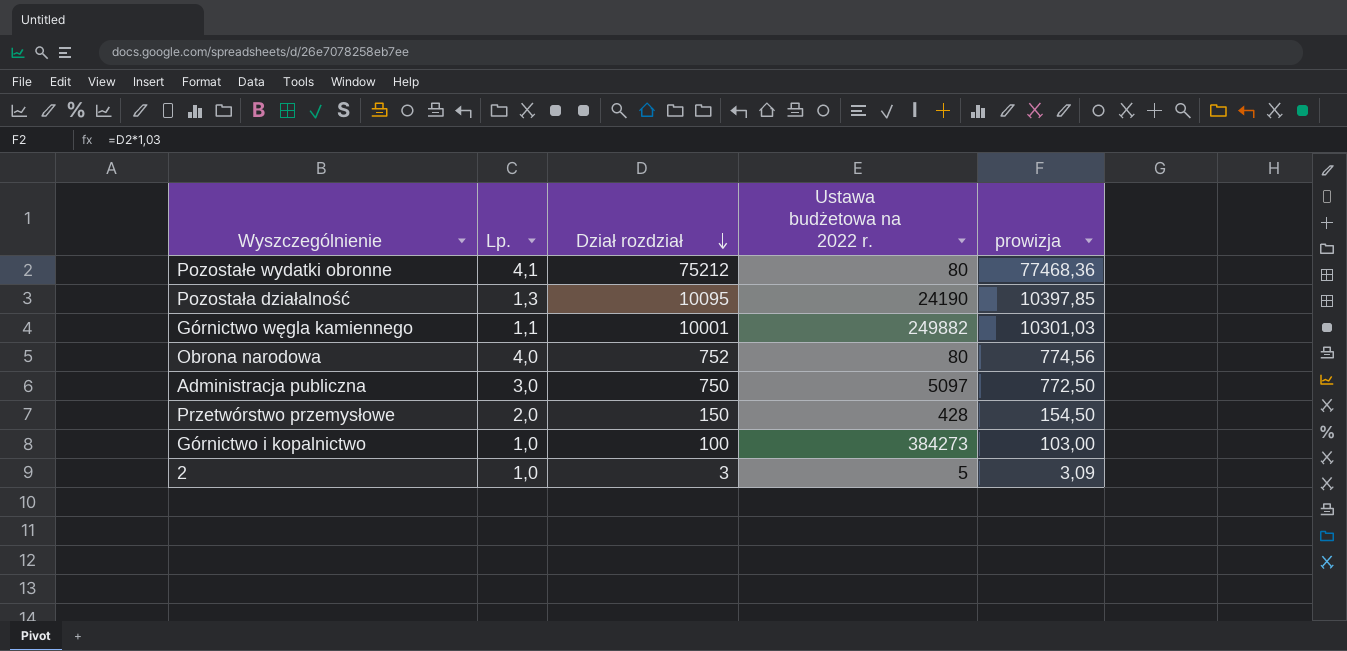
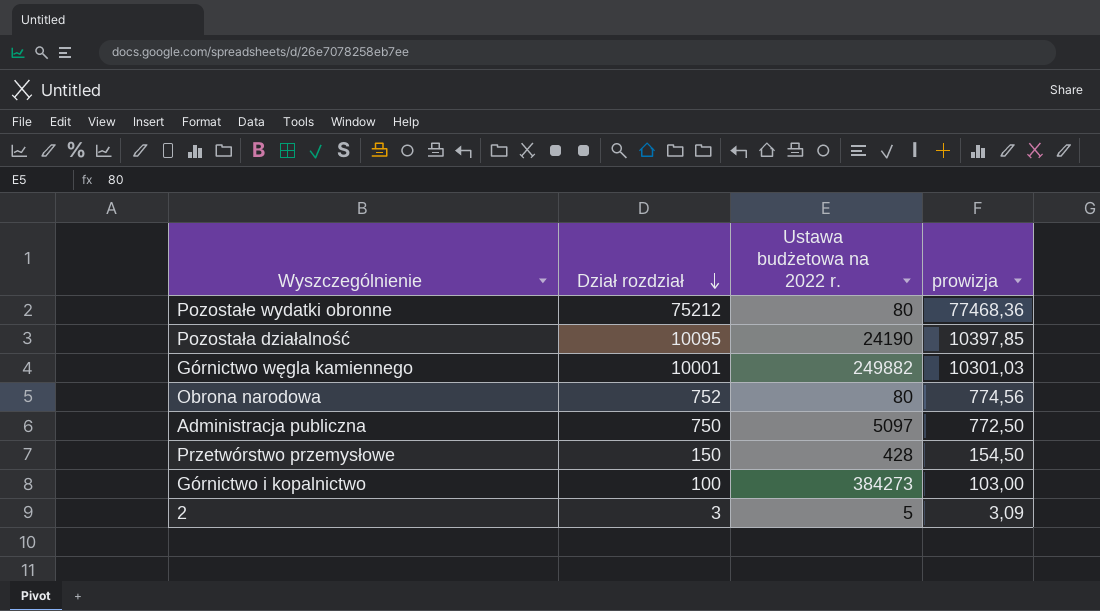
column Lp. | position: 2 -> none

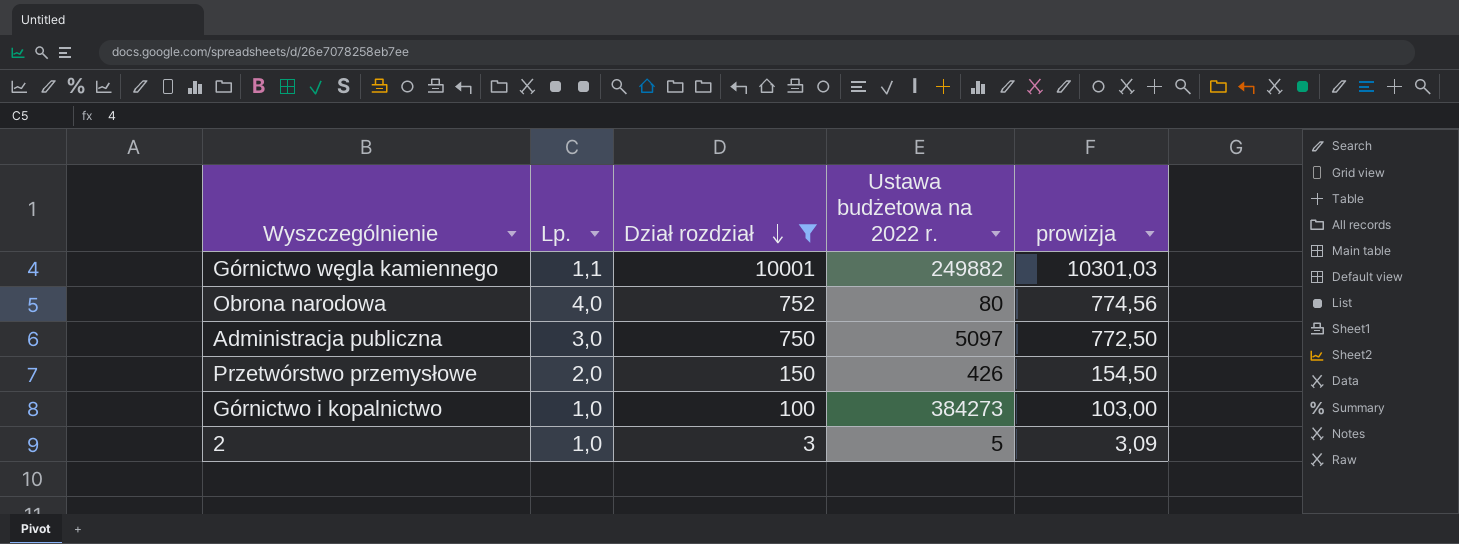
filter: none -> Dział rozdział <= 10001
column Lp. | position: none -> 2
Przetwórstwo przemysłowe | Ustawa budżetowa na 2022 r.: 428 -> 426

